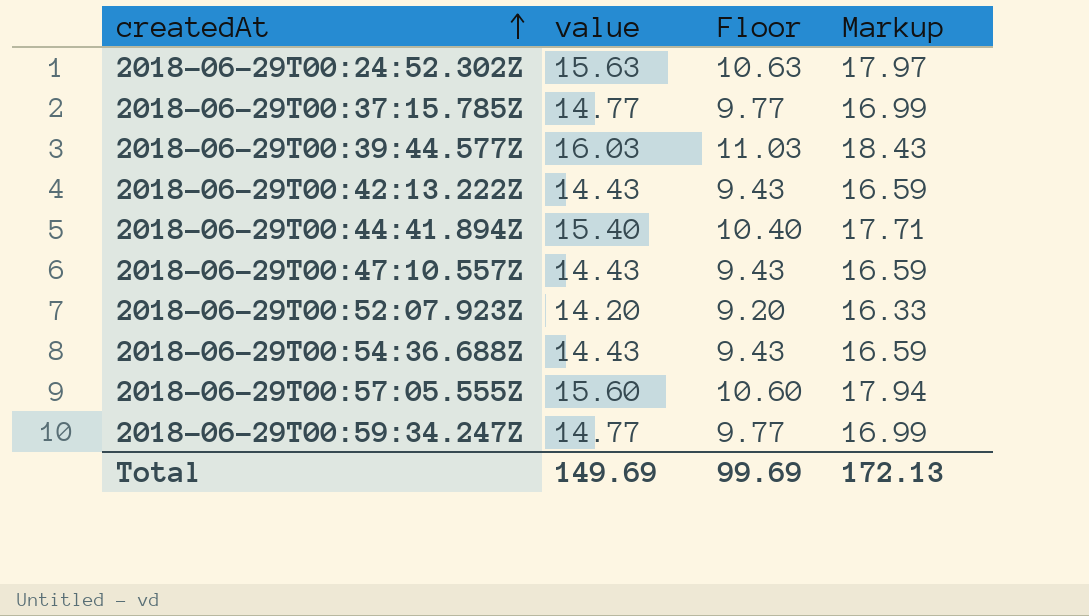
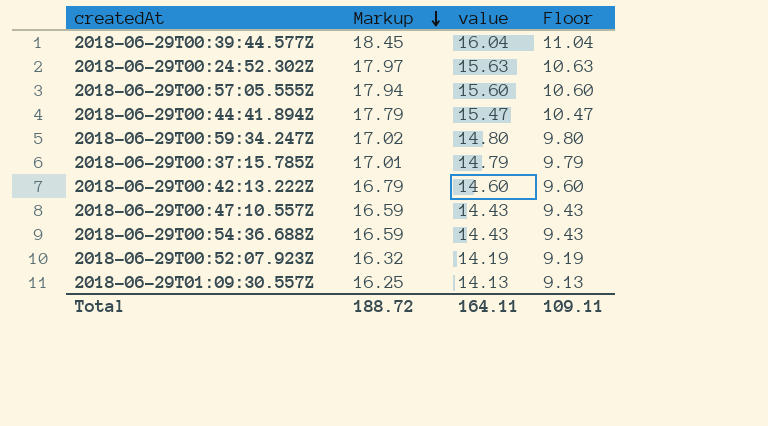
row order: createdAt ascending -> Markup descending
column Markup | position: 4 -> 2
2018-06-29T00:39:44.577Z | Markup: 18.43 -> 18.45
2018-06-29T00:39:44.577Z | value: 16.03 -> 16.04
2018-06-29T00:39:44.577Z | Floor: 11.03 -> 11.04
2018-06-29T00:44:41.894Z | Markup: 17.71 -> 17.79
2018-06-29T00:44:41.894Z | value: 15.40 -> 15.47
2018-06-29T00:44:41.894Z | Floor: 10.40 -> 10.47
2018-06-29T00:59:34.247Z | Markup: 16.99 -> 17.02
2018-06-29T00:59:34.247Z | value: 14.77 -> 14.80
2018-06-29T00:59:34.247Z | Floor: 9.77 -> 9.80
2018-06-29T00:37:15.785Z | Markup: 16.99 -> 17.01
2018-06-29T00:37:15.785Z | value: 14.77 -> 14.79
2018-06-29T00:37:15.785Z | Floor: 9.77 -> 9.79
2018-06-29T00:42:13.222Z | Markup: 16.59 -> 16.79
2018-06-29T00:42:13.222Z | value: 14.43 -> 14.60
2018-06-29T00:42:13.222Z | Floor: 9.43 -> 9.60
2018-06-29T00:52:07.923Z | Markup: 16.33 -> 16.32
2018-06-29T00:52:07.923Z | value: 14.20 -> 14.19
2018-06-29T00:52:07.923Z | Floor: 9.20 -> 9.19
row 2018-06-29T01:09:30.557Z: none -> 16.25 | 14.13 | 9.13
Total | Markup: 172.13 -> 188.72
Total | value: 149.69 -> 164.11
Total | Floor: 99.69 -> 109.11

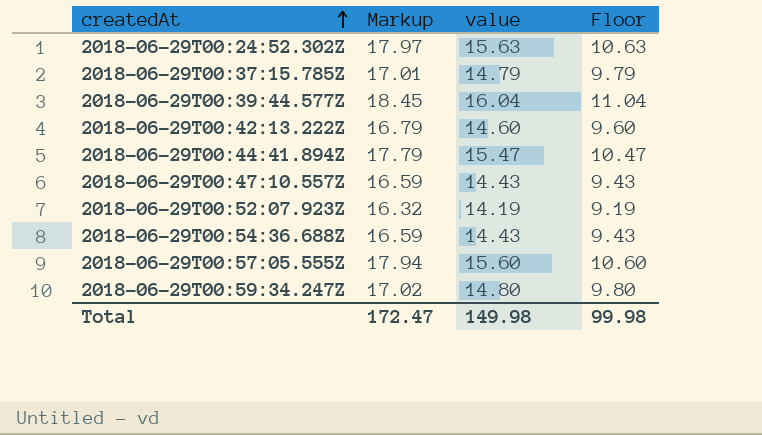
row order: Markup descending -> createdAt ascending
row 2018-06-29T01:09:30.557Z: 16.25 | 14.13 | 9.13 -> none
Total | Markup: 188.72 -> 172.47
Total | value: 164.11 -> 149.98
Total | Floor: 109.11 -> 99.98

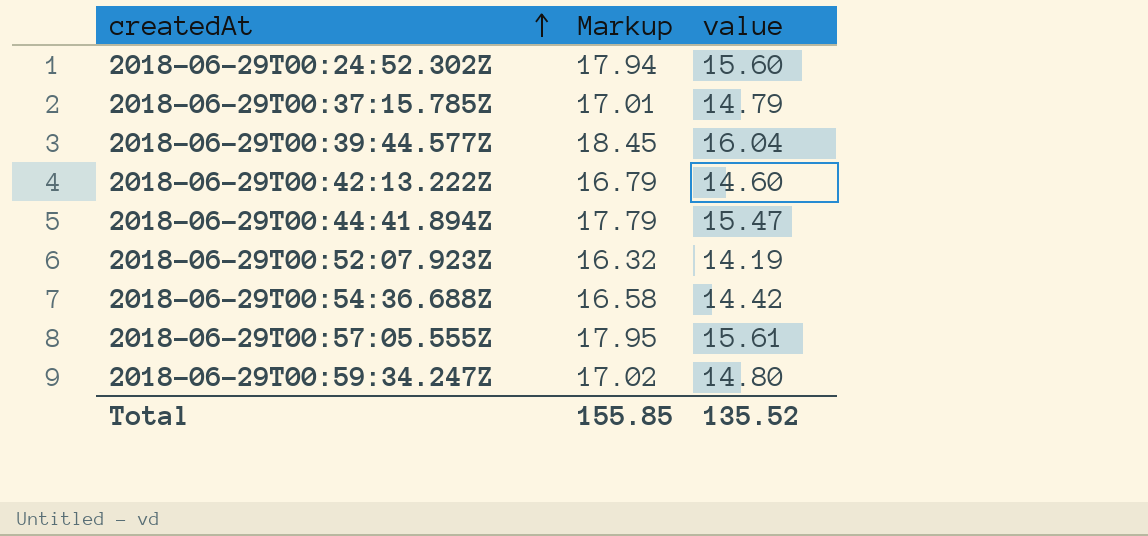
column Floor | formula: [value] - 5 -> none
row 2018-06-29T00:47:10.557Z: 16.59 | 14.43 | 9.43 -> none
2018-06-29T00:24:52.302Z | Markup: 17.97 -> 17.94
2018-06-29T00:24:52.302Z | value: 15.63 -> 15.60
2018-06-29T00:54:36.688Z | Markup: 16.59 -> 16.58
2018-06-29T00:54:36.688Z | value: 14.43 -> 14.42
2018-06-29T00:57:05.555Z | Markup: 17.94 -> 17.95
2018-06-29T00:57:05.555Z | value: 15.60 -> 15.61
Total | Markup: 172.47 -> 155.85
Total | value: 149.98 -> 135.52

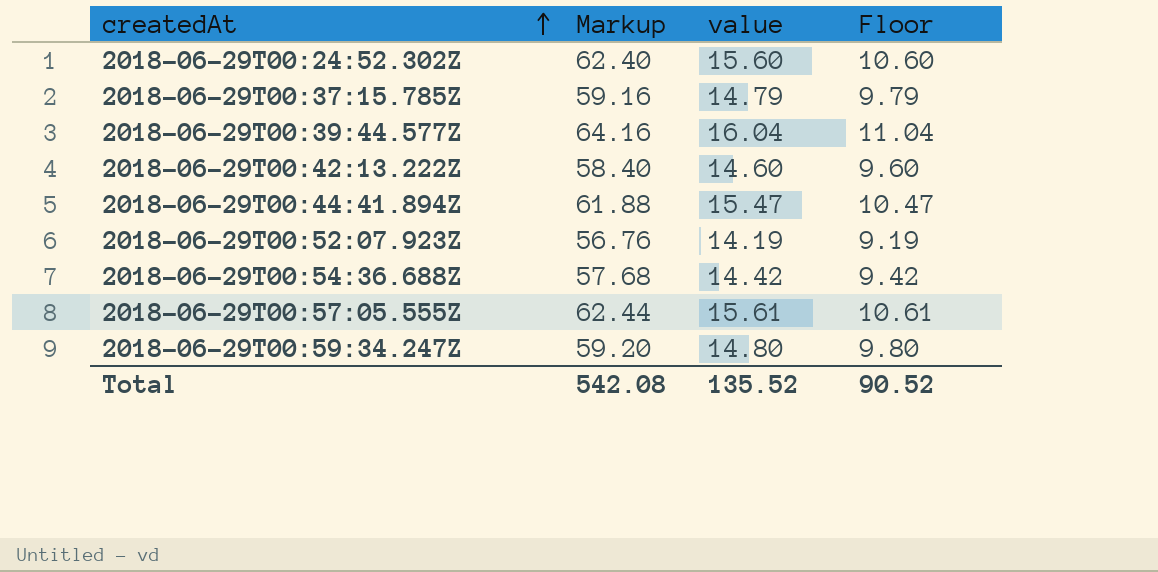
column Markup | formula: [value] * 1.15 -> [value] * 4
column Floor | formula: none -> [value] - 5
Total | Markup: 155.85 -> 542.08

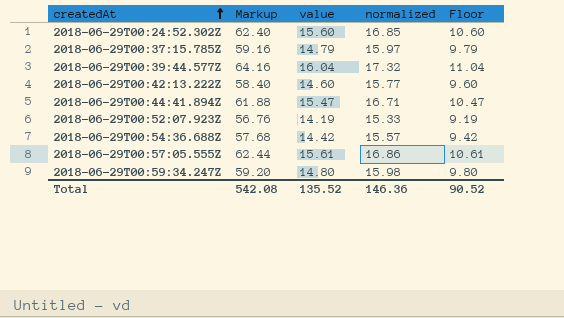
column normalized | formula: none -> [value] * 1.08

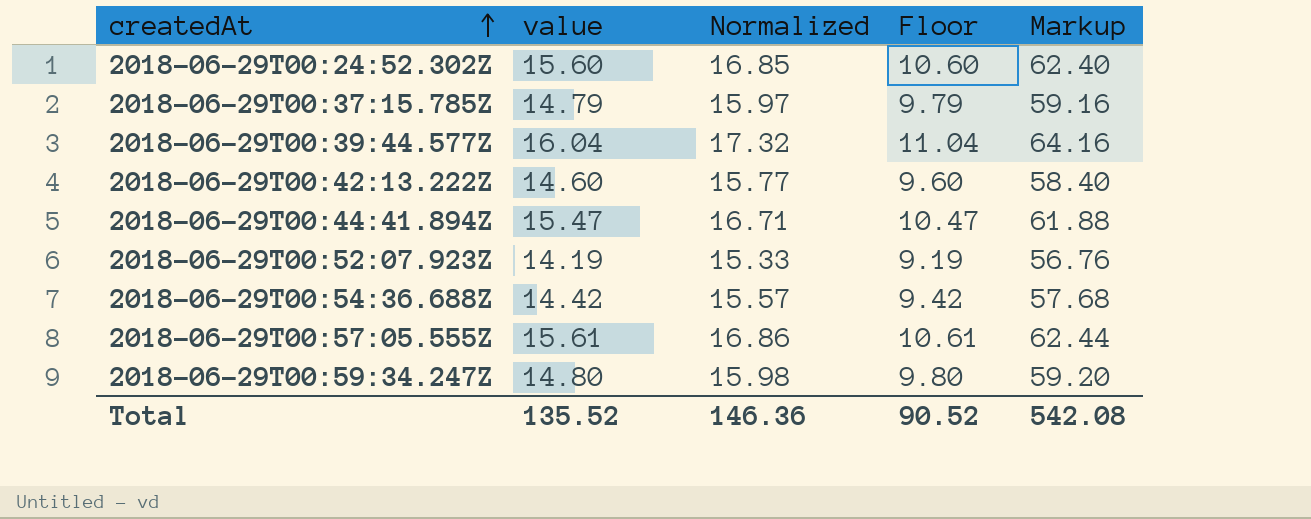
column name: normalized -> Normalized
column Markup | position: 2 -> 5

